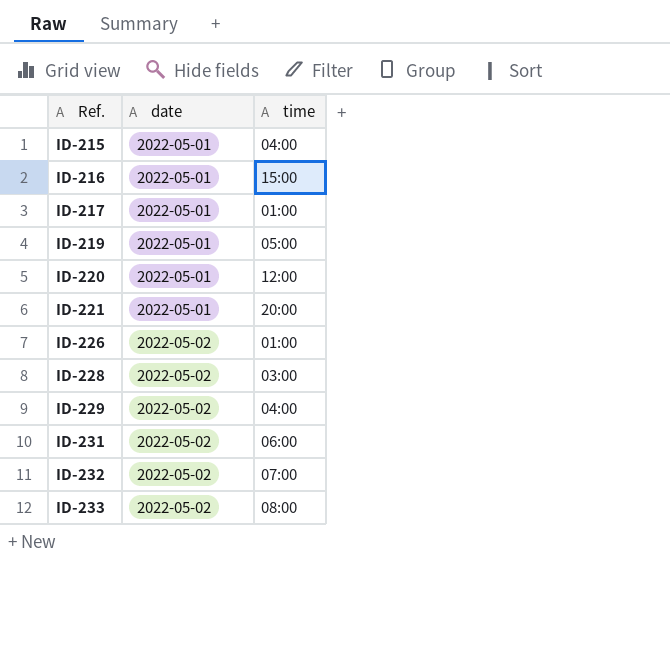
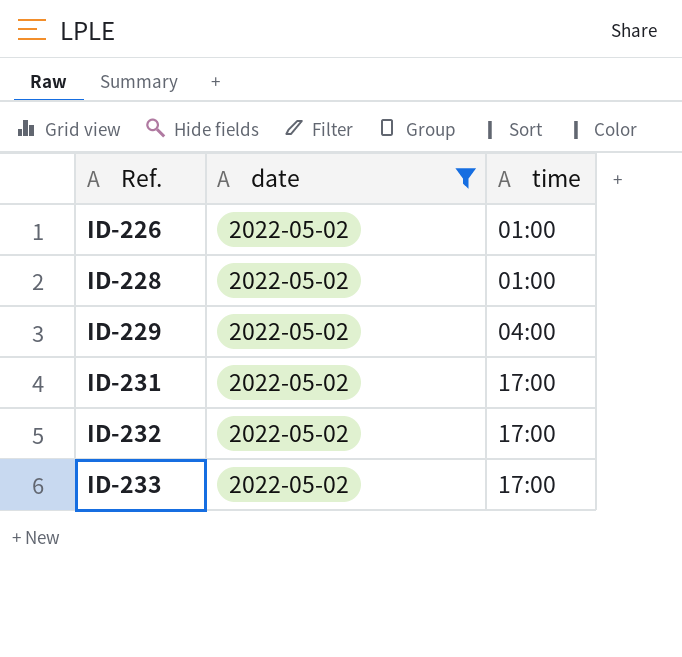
filter: none -> date = 2022-05-02
ID-228 | time: 03:00 -> 01:00
ID-231 | time: 06:00 -> 17:00
ID-232 | time: 07:00 -> 17:00
ID-233 | time: 08:00 -> 17:00

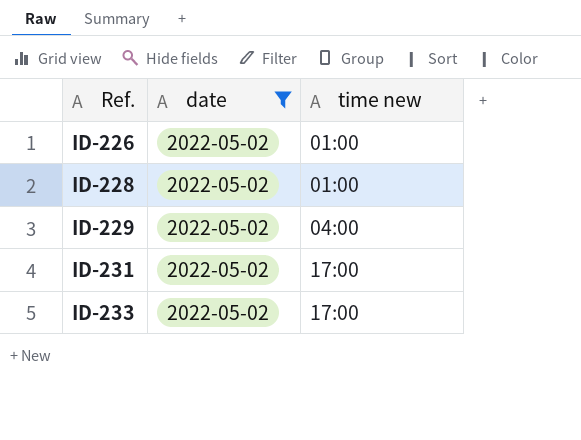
column name: time -> time new
row ID-232: 2022-05-02 | 17:00 -> none

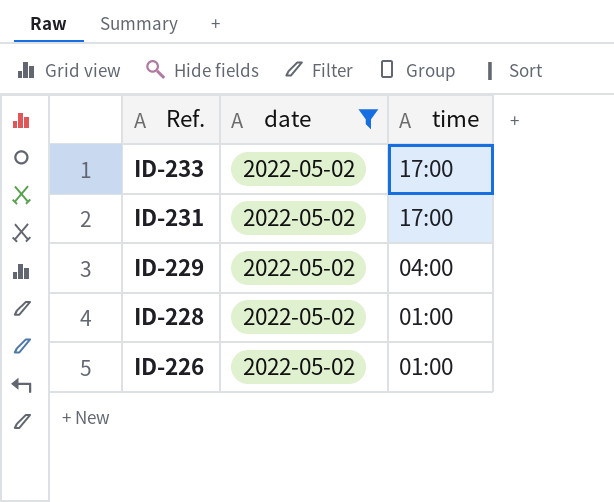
row order: Ref. ascending -> Ref. descending
column name: time new -> time

